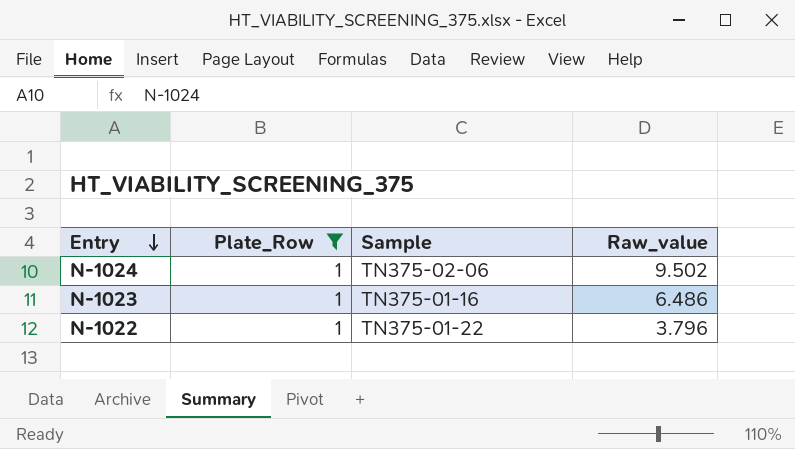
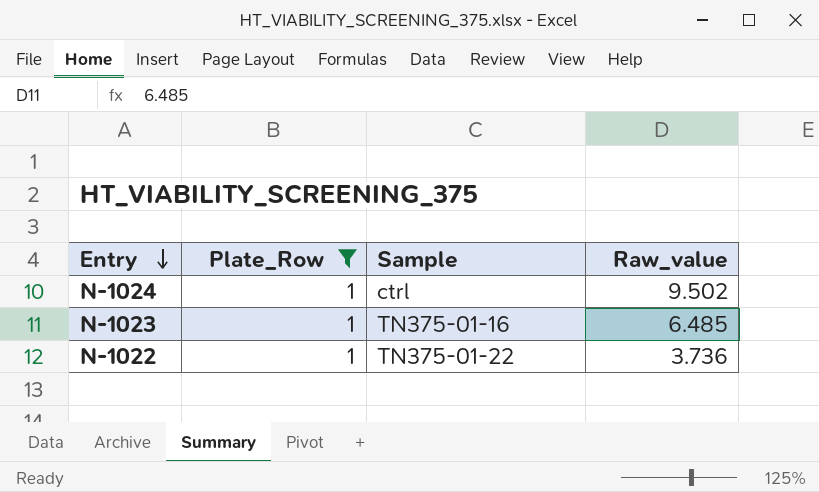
N-1024 | Sample: TN375-02-06 -> ctrl
N-1023 | Raw_value: 6.486 -> 6.485
N-1022 | Raw_value: 3.796 -> 3.736

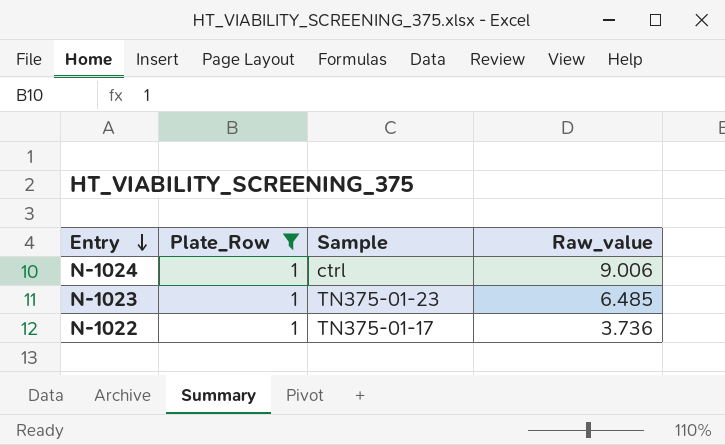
N-1024 | Raw_value: 9.502 -> 9.006
N-1023 | Sample: TN375-01-16 -> TN375-01-23
N-1022 | Sample: TN375-01-22 -> TN375-01-17

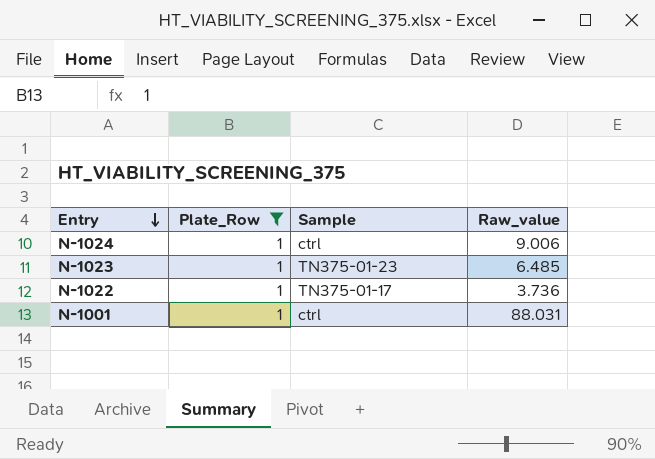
row N-1001: none -> 1 | ctrl | 88.031

